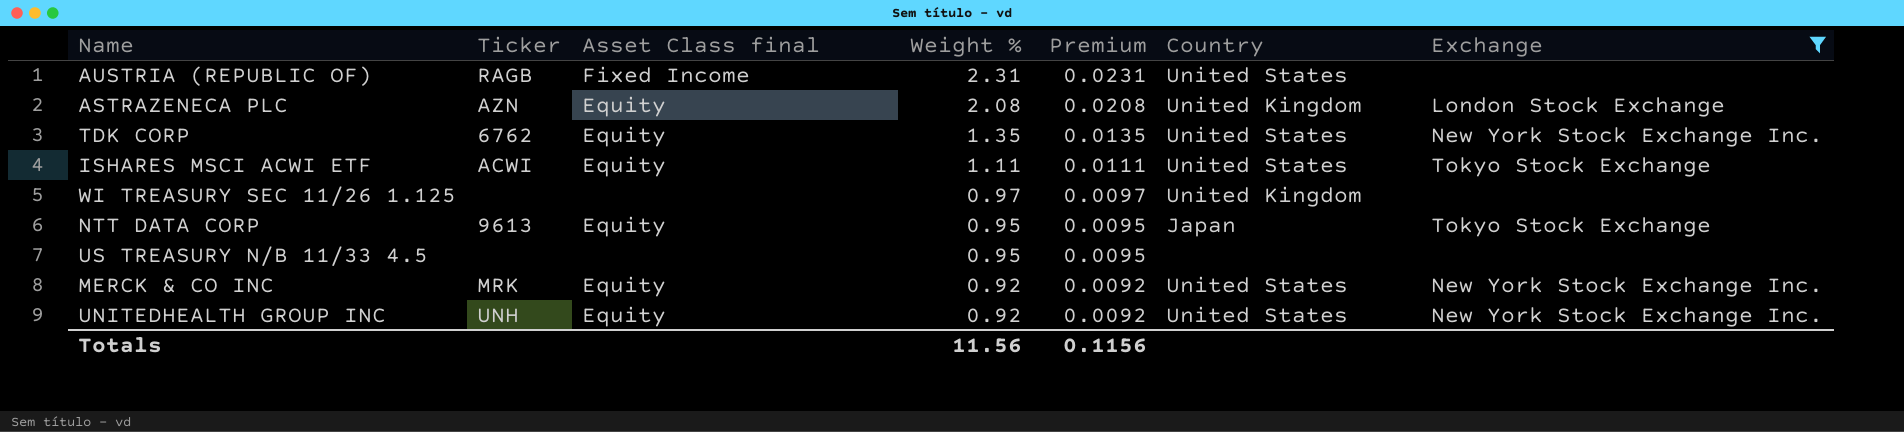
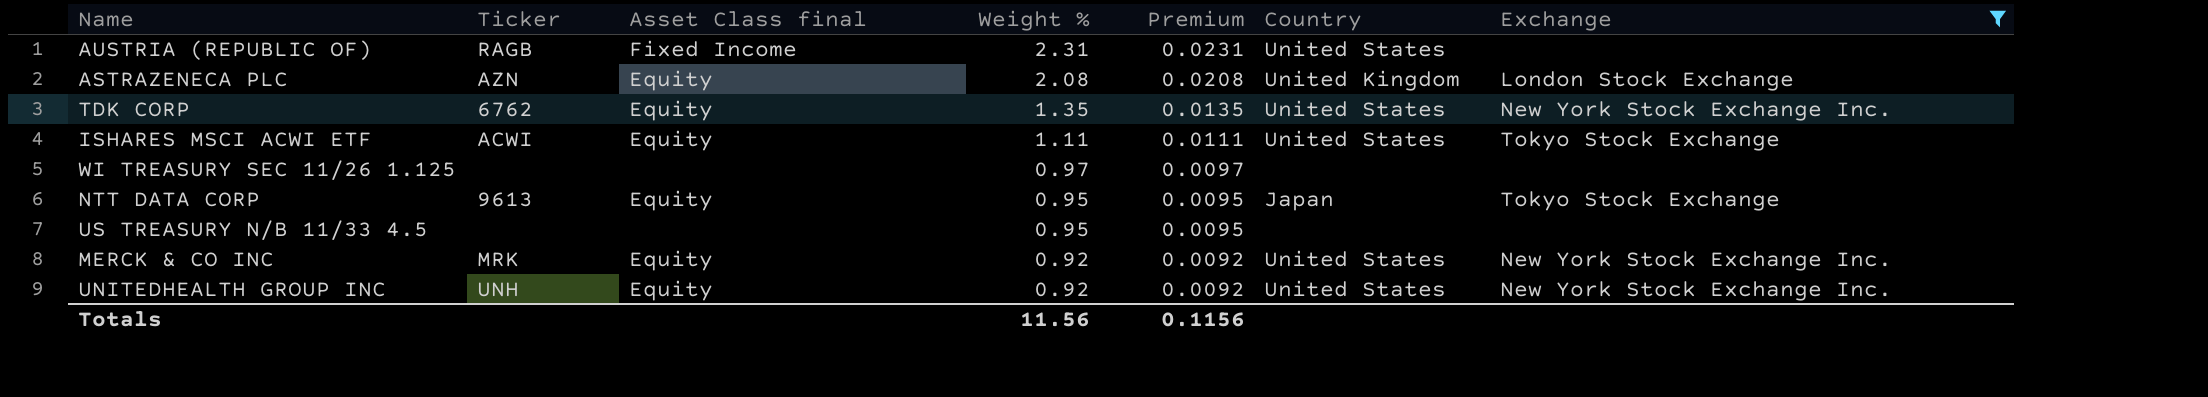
WI TREASURY SEC 11/26 1.125 | Country: United Kingdom -> none

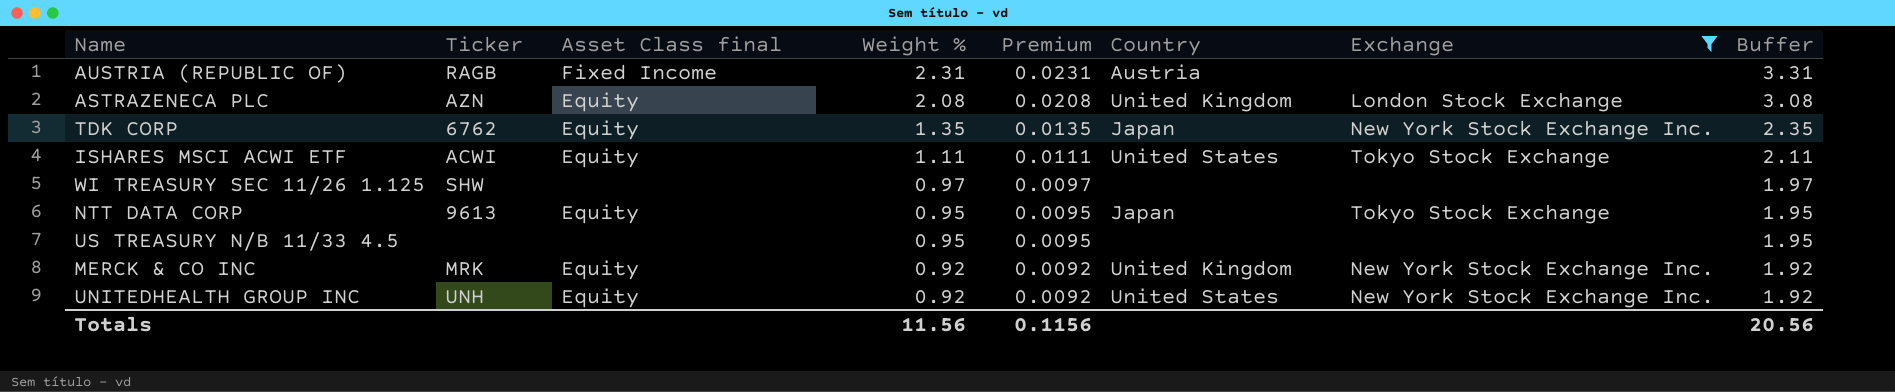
column Buffer | formula: none -> [Weight %] + 1
AUSTRIA (REPUBLIC OF) | Country: United States -> Austria
TDK CORP | Country: United States -> Japan
WI TREASURY SEC 11/26 1.125 | Ticker: none -> SHW
MERCK & CO INC | Country: United States -> United Kingdom

